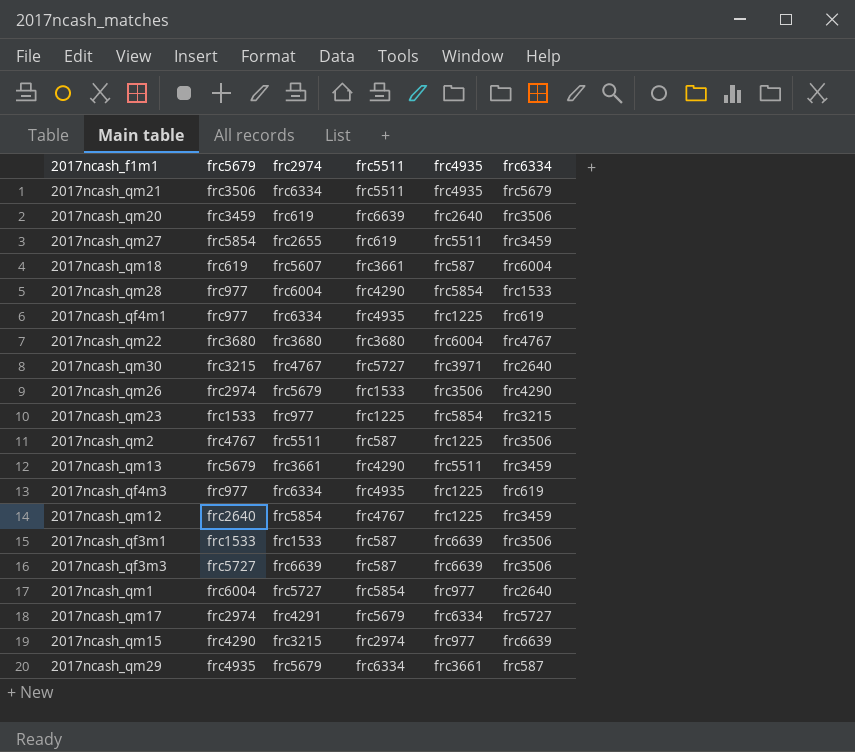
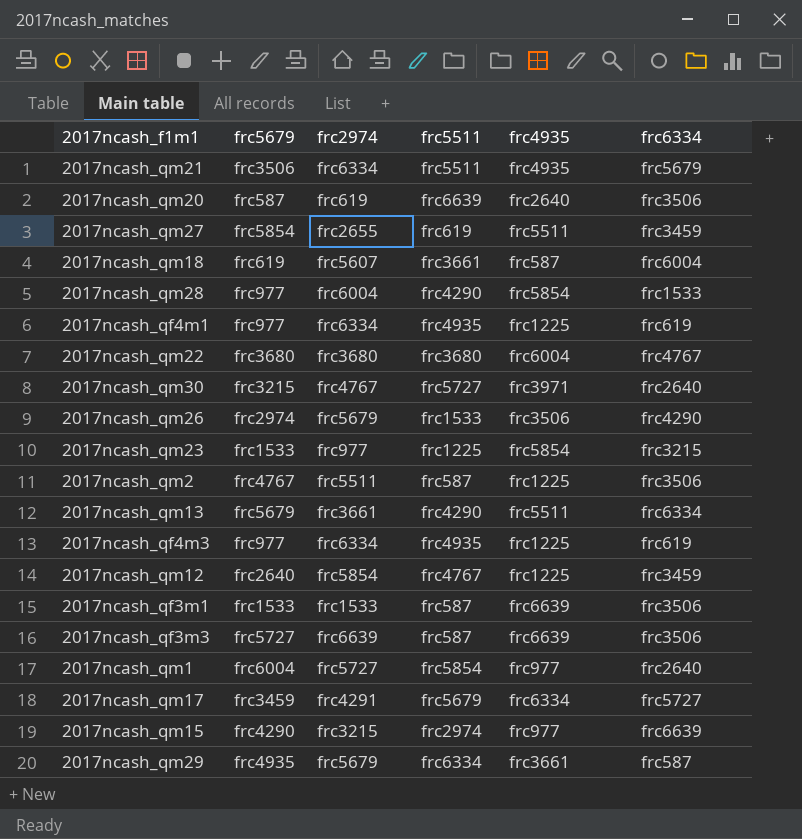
2017ncash_qm20 | frc5679: frc3459 -> frc587
2017ncash_qm13 | frc6334: frc3459 -> frc6334
2017ncash_qm17 | frc5679: frc2974 -> frc3459

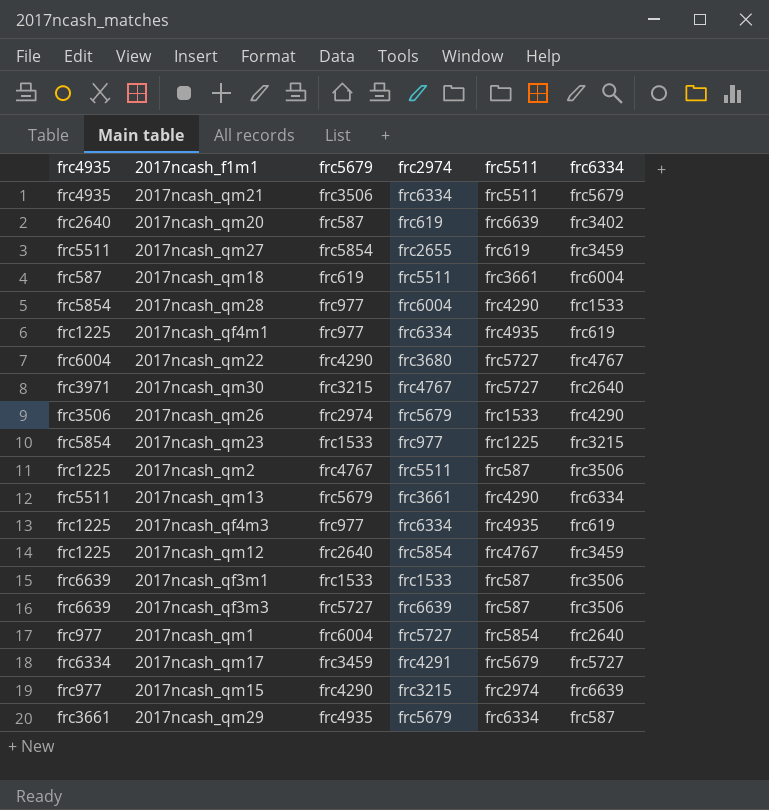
column frc4935 | position: 5 -> 1
2017ncash_qm20 | frc6334: frc3506 -> frc3402
2017ncash_qm18 | frc2974: frc5607 -> frc5511
2017ncash_qm22 | frc5679: frc3680 -> frc4290
2017ncash_qm22 | frc5511: frc3680 -> frc5727

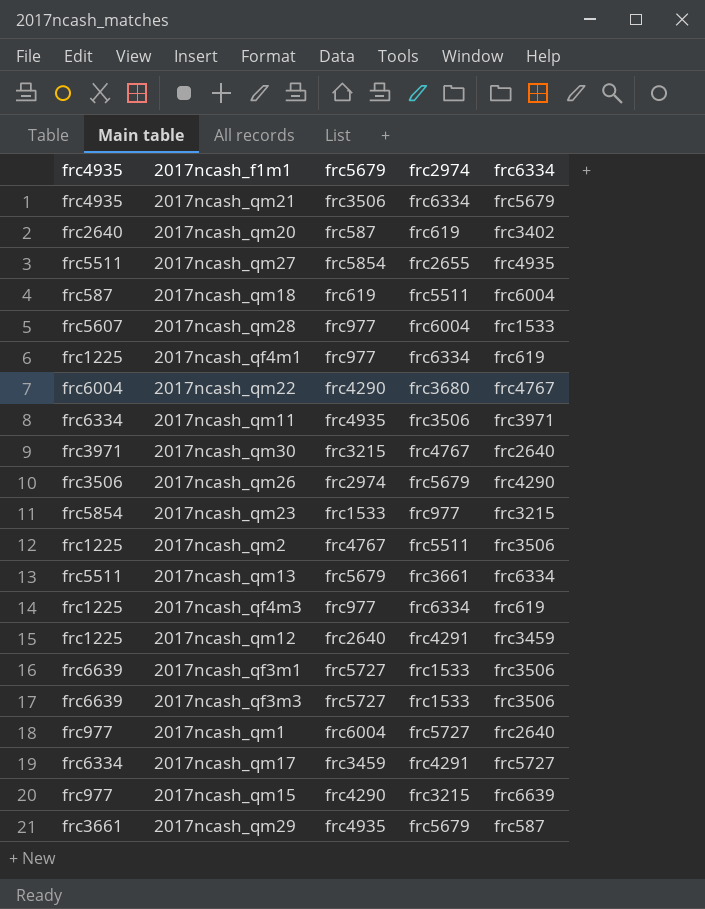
column frc5511 | position: 5 -> none
2017ncash_qm27 | frc6334: frc3459 -> frc4935
2017ncash_qm28 | frc4935: frc5854 -> frc5607
row 2017ncash_qm11: none -> frc6334 | frc4935 | frc3506 | frc3971
2017ncash_qm12 | frc2974: frc5854 -> frc4291
2017ncash_qf3m1 | frc5679: frc1533 -> frc5727
2017ncash_qf3m3 | frc2974: frc6639 -> frc1533

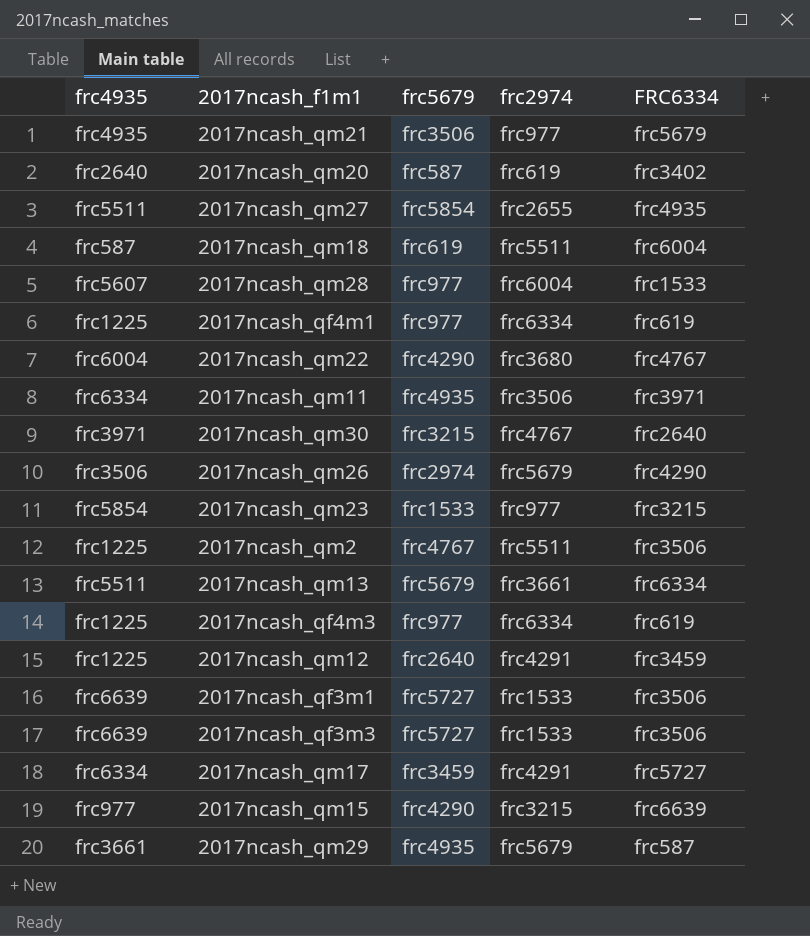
column name: frc6334 -> FRC6334
row 2017ncash_qm1: frc977 | frc6004 | frc5727 | frc2640 -> none
2017ncash_qm21 | frc2974: frc6334 -> frc977

